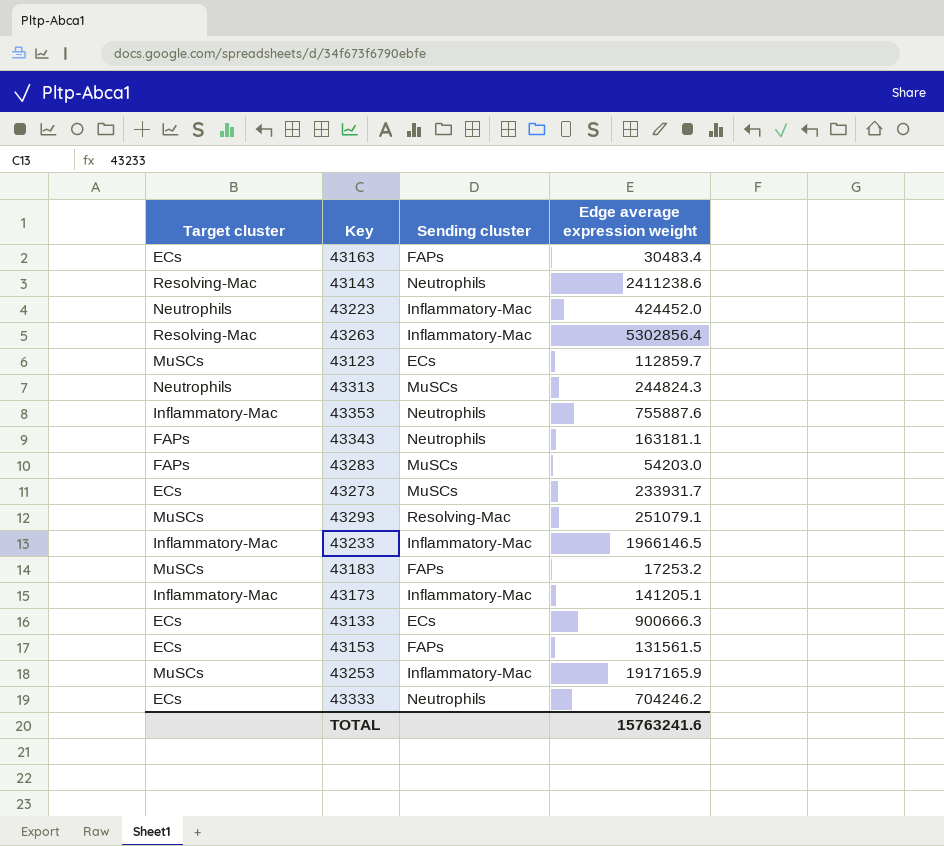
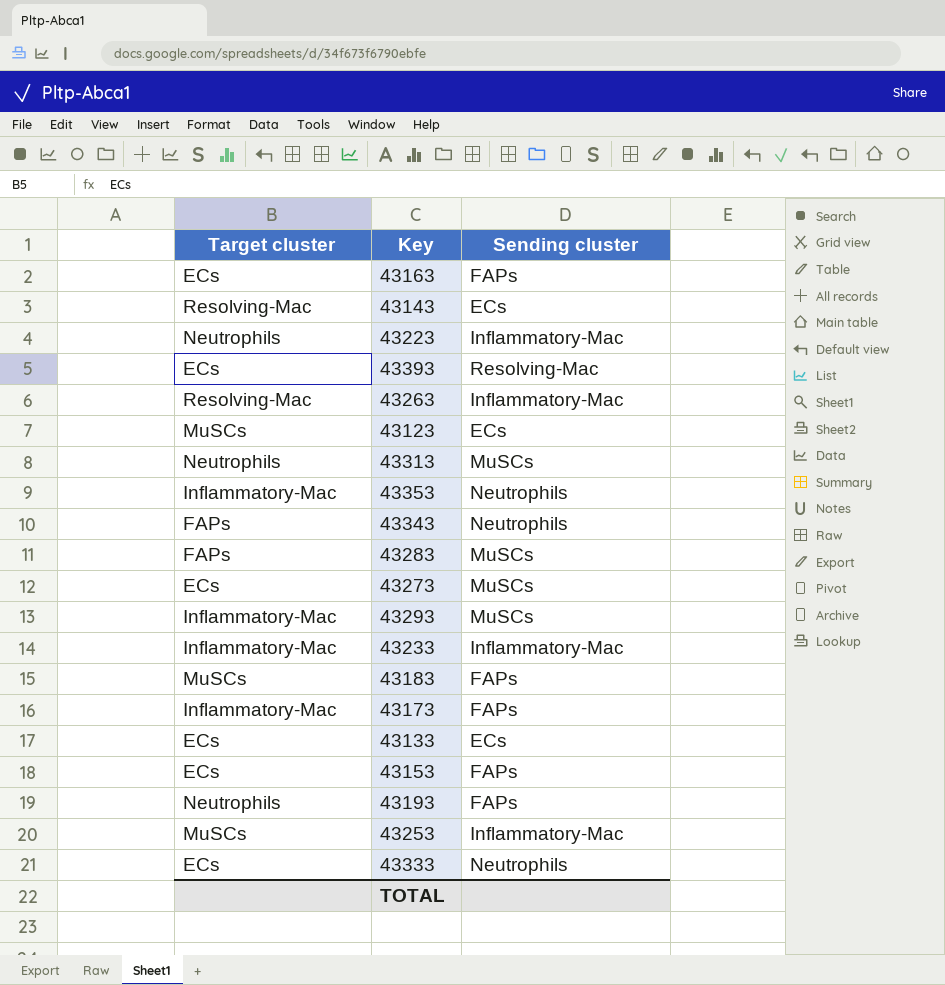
column Edge average expression weight | position: 4 -> none
43143 | Sending cluster: Neutrophils -> ECs
row 43393: none -> ECs | Resolving-Mac
43293 | Target cluster: MuSCs -> Inflammatory-Mac
43293 | Sending cluster: Resolving-Mac -> MuSCs
43173 | Sending cluster: Inflammatory-Mac -> FAPs
row 43193: none -> Neutrophils | FAPs

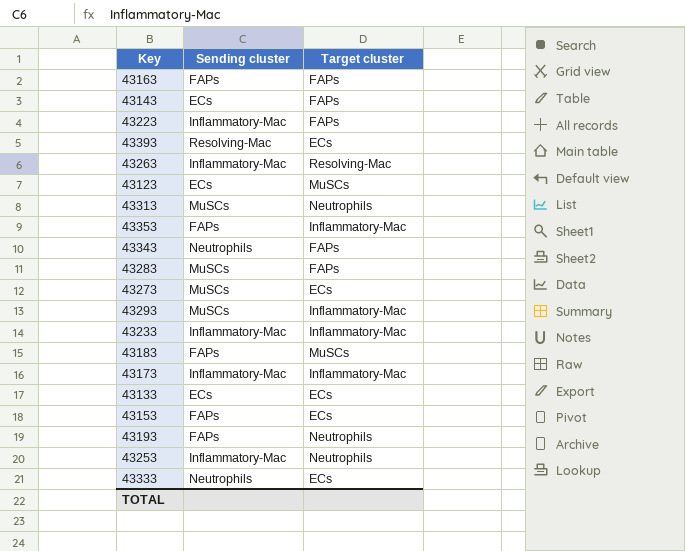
column Target cluster | position: 1 -> 3
43163 | Target cluster: ECs -> FAPs
43143 | Target cluster: Resolving-Mac -> FAPs
43223 | Target cluster: Neutrophils -> FAPs
43353 | Sending cluster: Neutrophils -> FAPs
43173 | Sending cluster: FAPs -> Inflammatory-Mac
43253 | Target cluster: MuSCs -> Neutrophils

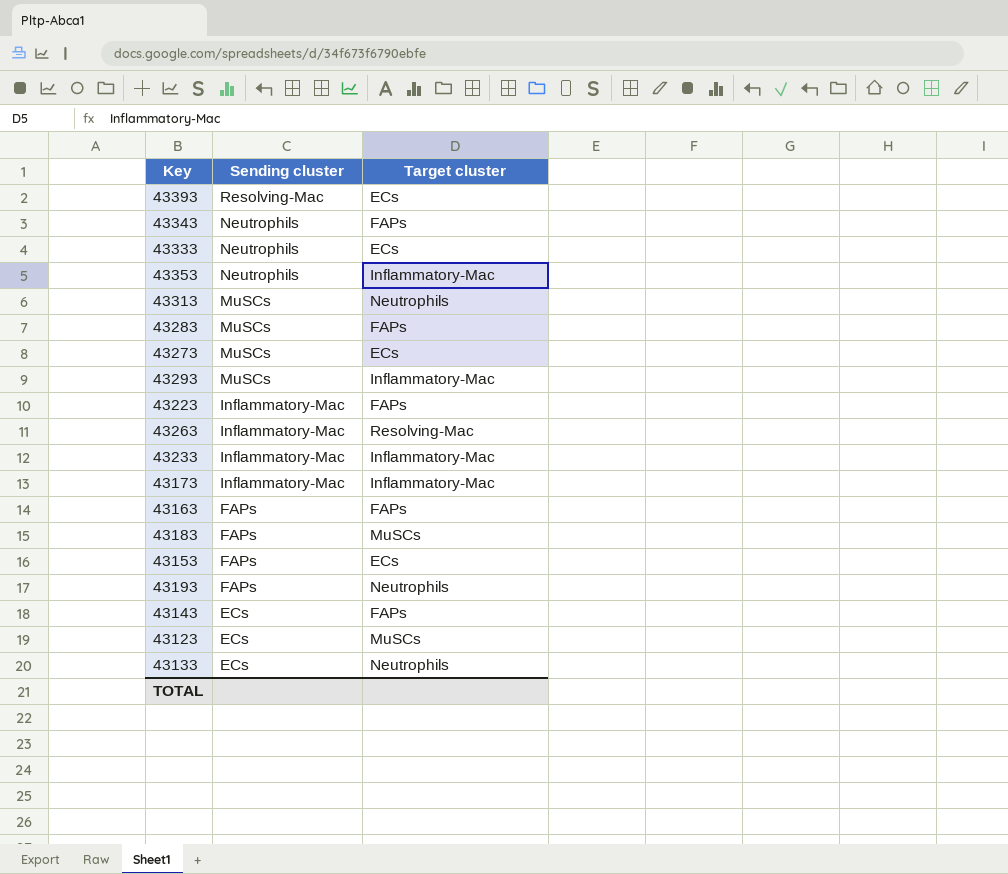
row order: none -> Sending cluster descending
row 43253: Inflammatory-Mac | Neutrophils -> none
43353 | Sending cluster: FAPs -> Neutrophils
43133 | Target cluster: ECs -> Neutrophils

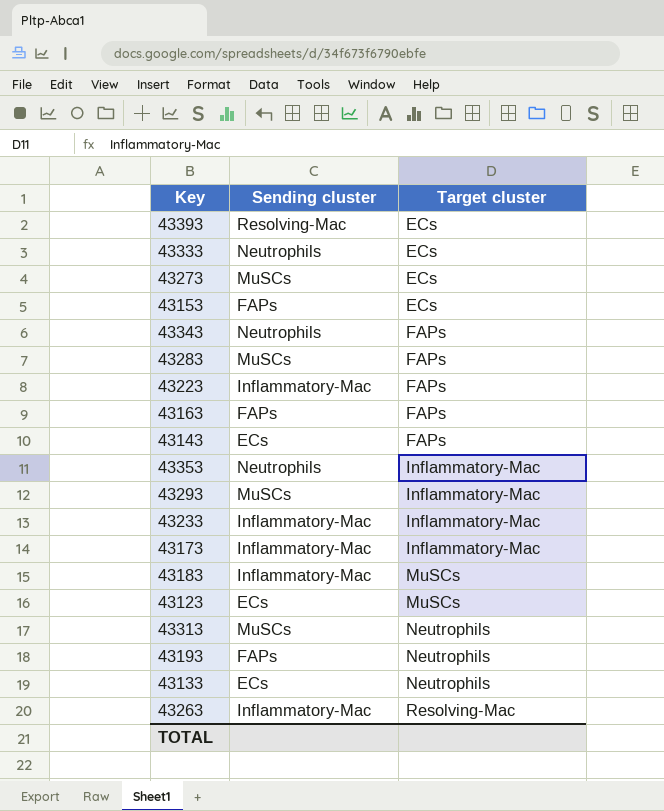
row order: Sending cluster descending -> Target cluster ascending
43183 | Sending cluster: FAPs -> Inflammatory-Mac

